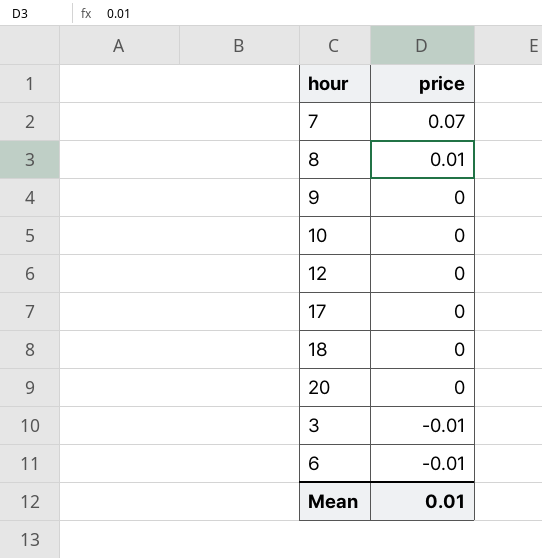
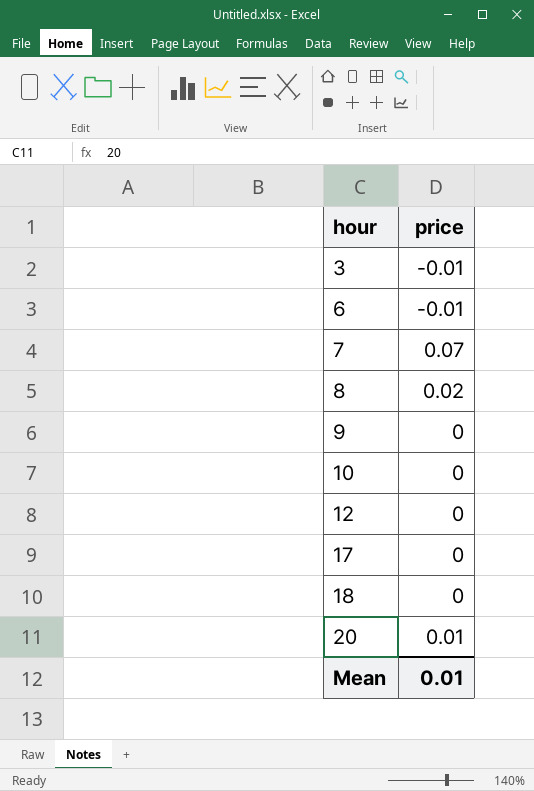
row order: price descending -> hour ascending
8 | price: 0.01 -> 0.02
20 | price: 0 -> 0.01

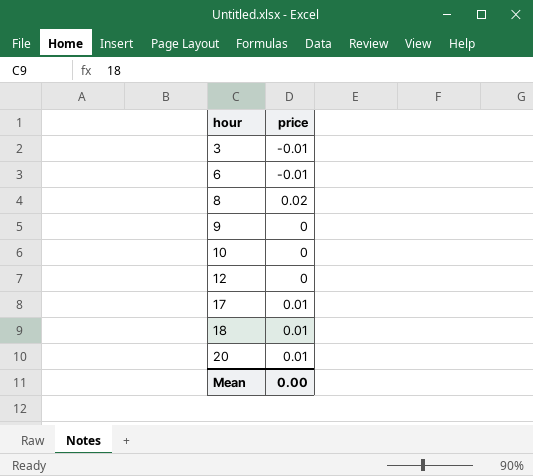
row 7: 0.07 -> none
17 | price: 0 -> 0.01
18 | price: 0 -> 0.01
Mean | price: 0.01 -> 0.00

